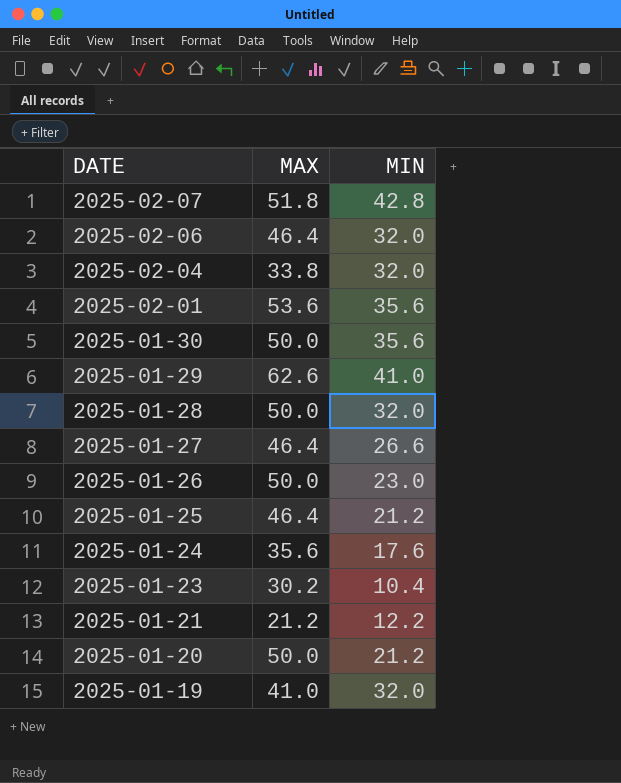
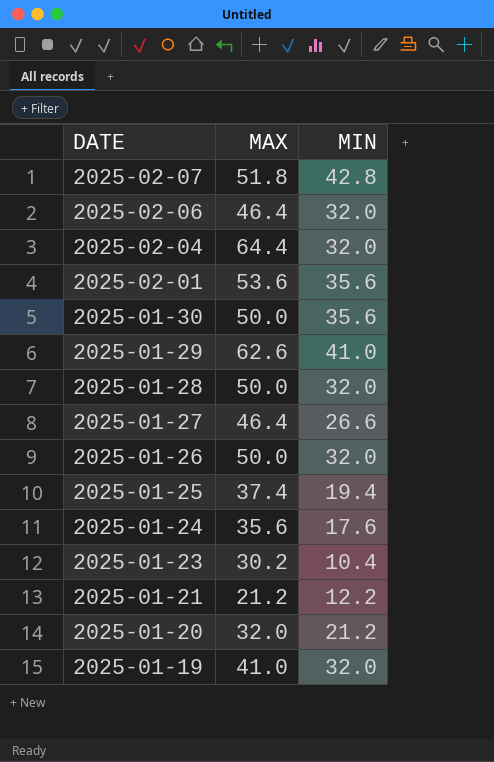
2025-02-04 | MAX: 33.8 -> 64.4
2025-01-26 | MIN: 23.0 -> 32.0
2025-01-25 | MAX: 46.4 -> 37.4
2025-01-25 | MIN: 21.2 -> 19.4
2025-01-20 | MAX: 50.0 -> 32.0

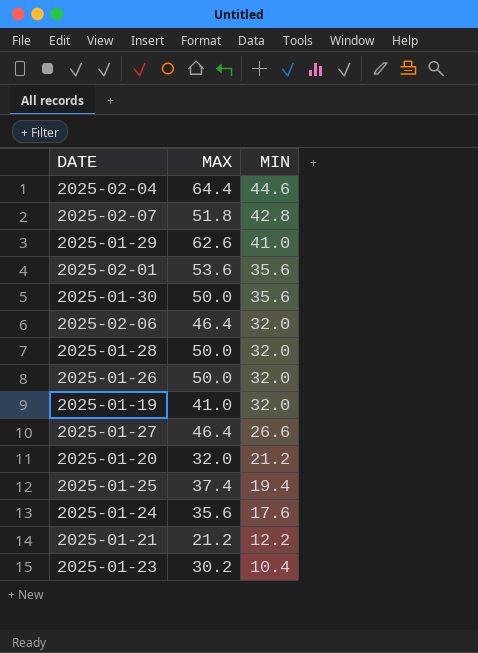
row order: DATE descending -> MIN descending
2025-02-04 | MIN: 32.0 -> 44.6

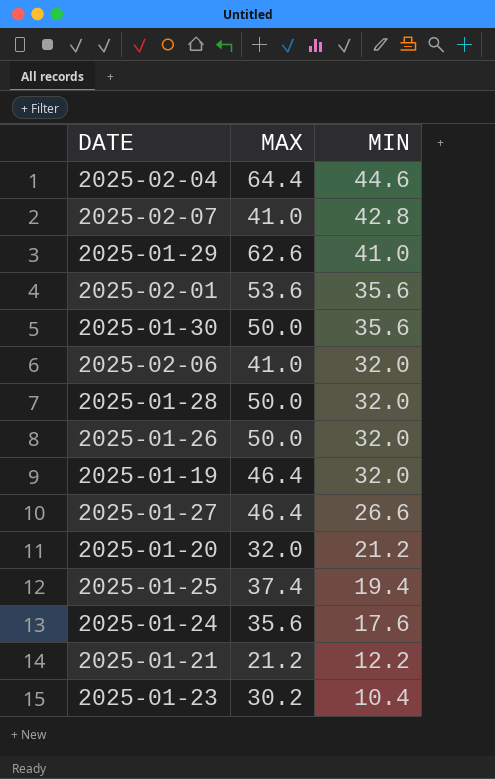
2025-02-07 | MAX: 51.8 -> 41.0
2025-02-06 | MAX: 46.4 -> 41.0
2025-01-19 | MAX: 41.0 -> 46.4

